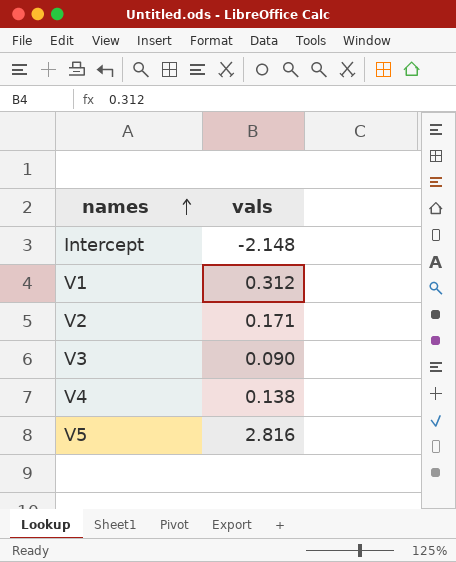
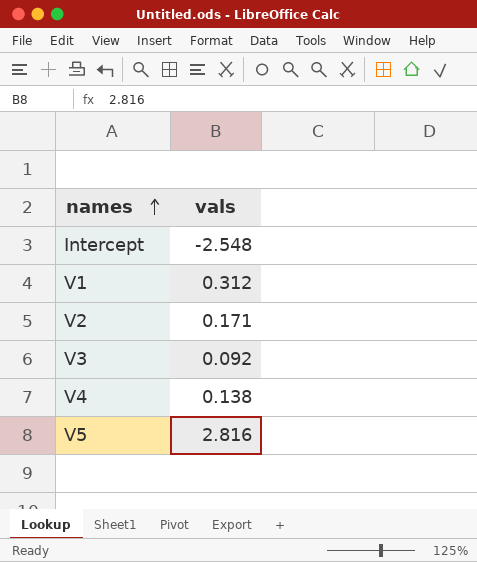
Intercept | vals: -2.148 -> -2.548
V3 | vals: 0.090 -> 0.092

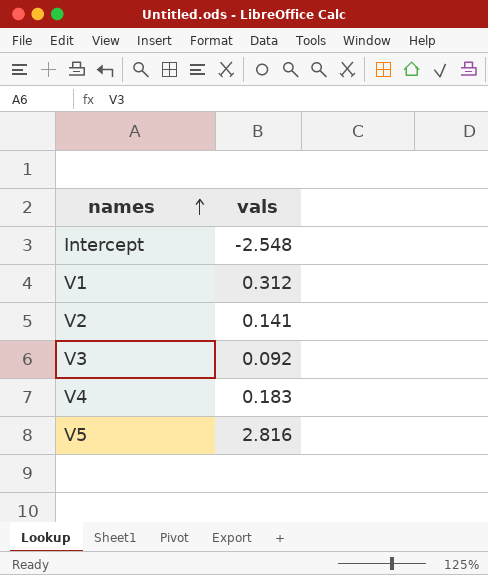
V2 | vals: 0.171 -> 0.141
V4 | vals: 0.138 -> 0.183

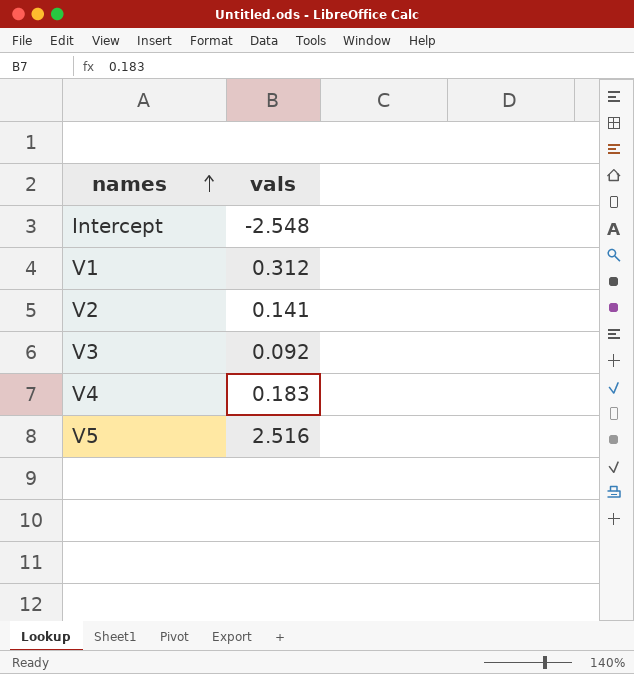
V5 | vals: 2.816 -> 2.516

